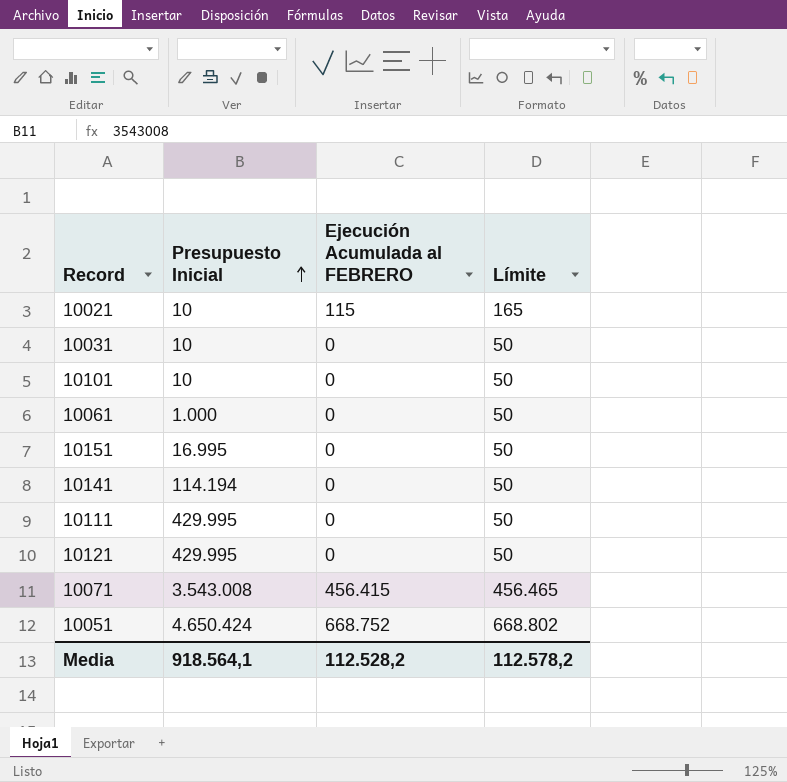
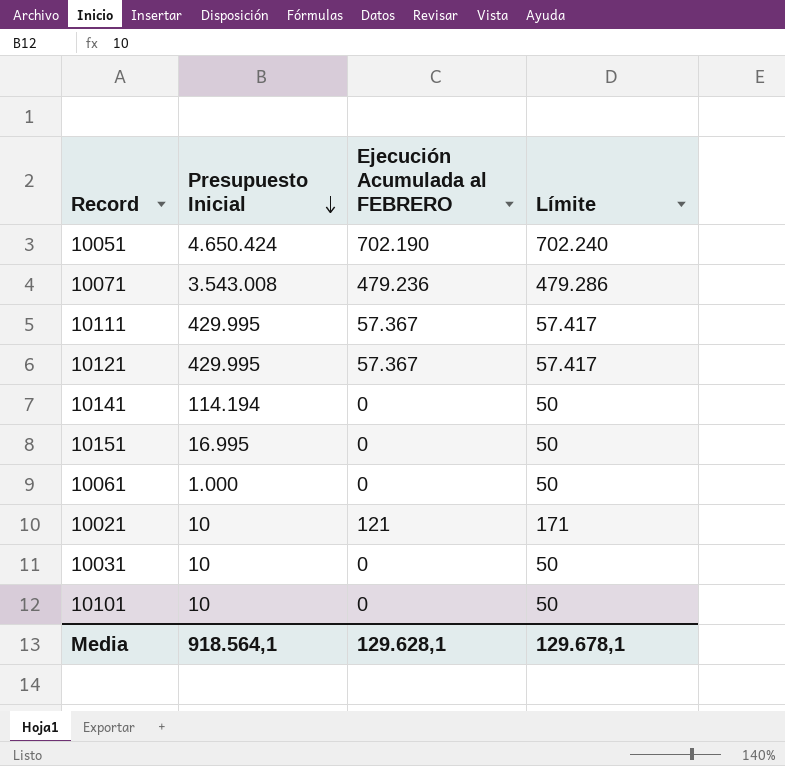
row order: Presupuesto Inicial ascending -> Presupuesto Inicial descending
10051 | Ejecución Acumulada al FEBRERO: 668.752 -> 702.190
10051 | Límite: 668.802 -> 702.240
10071 | Ejecución Acumulada al FEBRERO: 456.415 -> 479.236
10071 | Límite: 456.465 -> 479.286
10111 | Ejecución Acumulada al FEBRERO: 0 -> 57.367
10111 | Límite: 50 -> 57.417
10121 | Ejecución Acumulada al FEBRERO: 0 -> 57.367
10121 | Límite: 50 -> 57.417
10021 | Ejecución Acumulada al FEBRERO: 115 -> 121
10021 | Límite: 165 -> 171
Media | Ejecución Acumulada al FEBRERO: 112.528,2 -> 129.628,1
Media | Límite: 112.578,2 -> 129.678,1

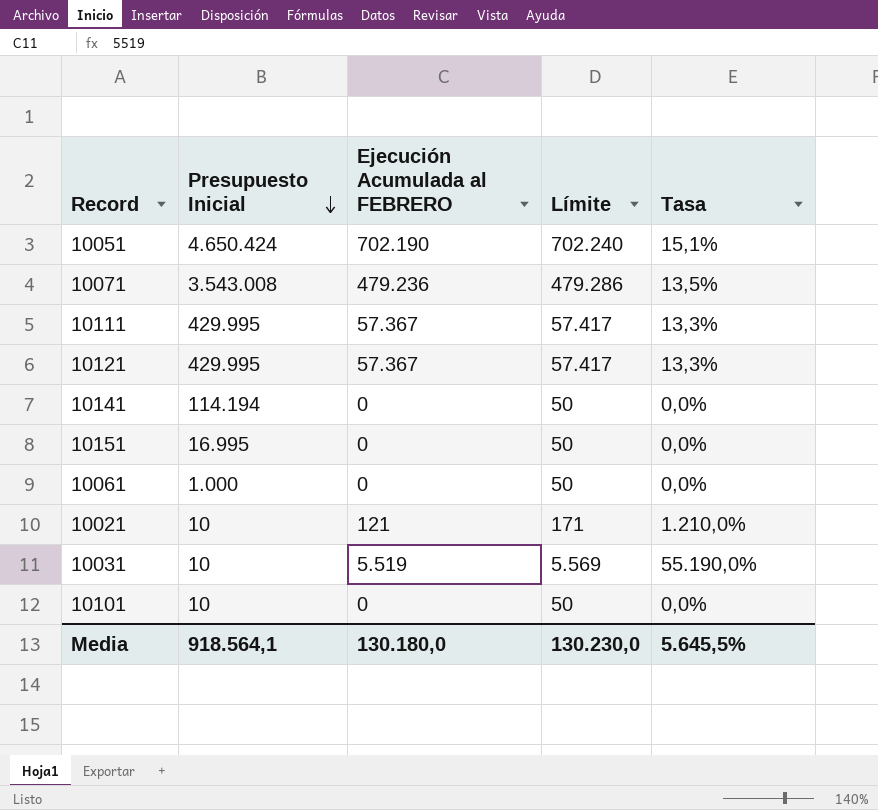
column Tasa | formula: none -> [Ejecución Acumulada al FEBRERO] / [Presupuesto Inicial]
10031 | Ejecución Acumulada al FEBRERO: 0 -> 5.519
10031 | Límite: 50 -> 5.569
Media | Ejecución Acumulada al FEBRERO: 129.628,1 -> 130.180,0
Media | Límite: 129.678,1 -> 130.230,0

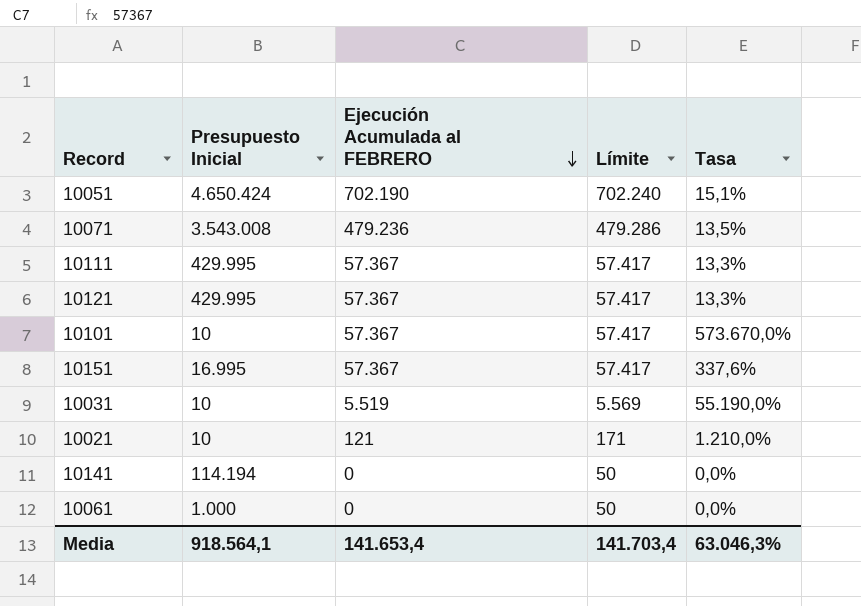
row order: Presupuesto Inicial descending -> Ejecución Acumulada al FEBRERO descending
10101 | Ejecución Acumulada al FEBRERO: 0 -> 57.367
10101 | Límite: 50 -> 57.417
10101 | Tasa: 0,0% -> 573.670,0%
10151 | Ejecución Acumulada al FEBRERO: 0 -> 57.367
10151 | Límite: 50 -> 57.417
10151 | Tasa: 0,0% -> 337,6%
Media | Ejecución Acumulada al FEBRERO: 130.180,0 -> 141.653,4
Media | Límite: 130.230,0 -> 141.703,4
Media | Tasa: 5.645,5% -> 63.046,3%

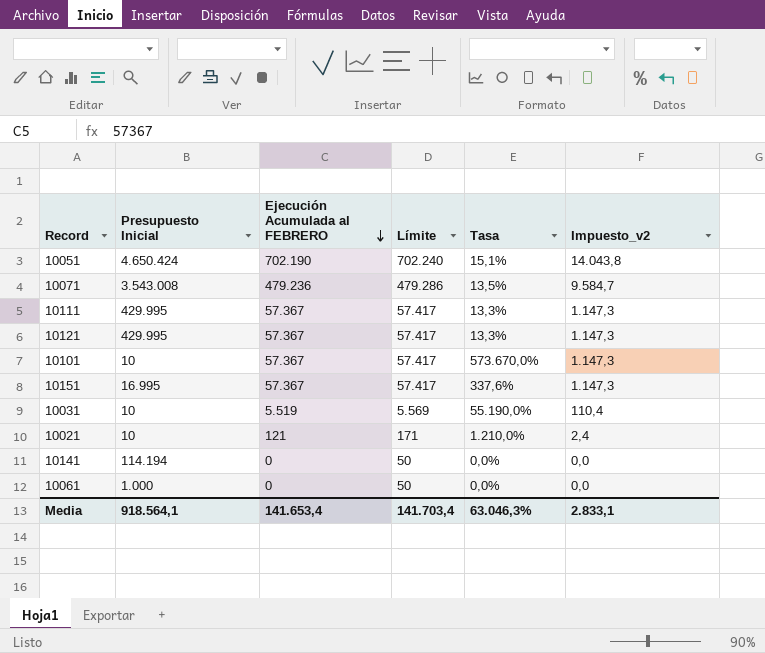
column Impuesto_v2 | formula: none -> [Ejecución Acumulada al FEBRERO] * 0,02

